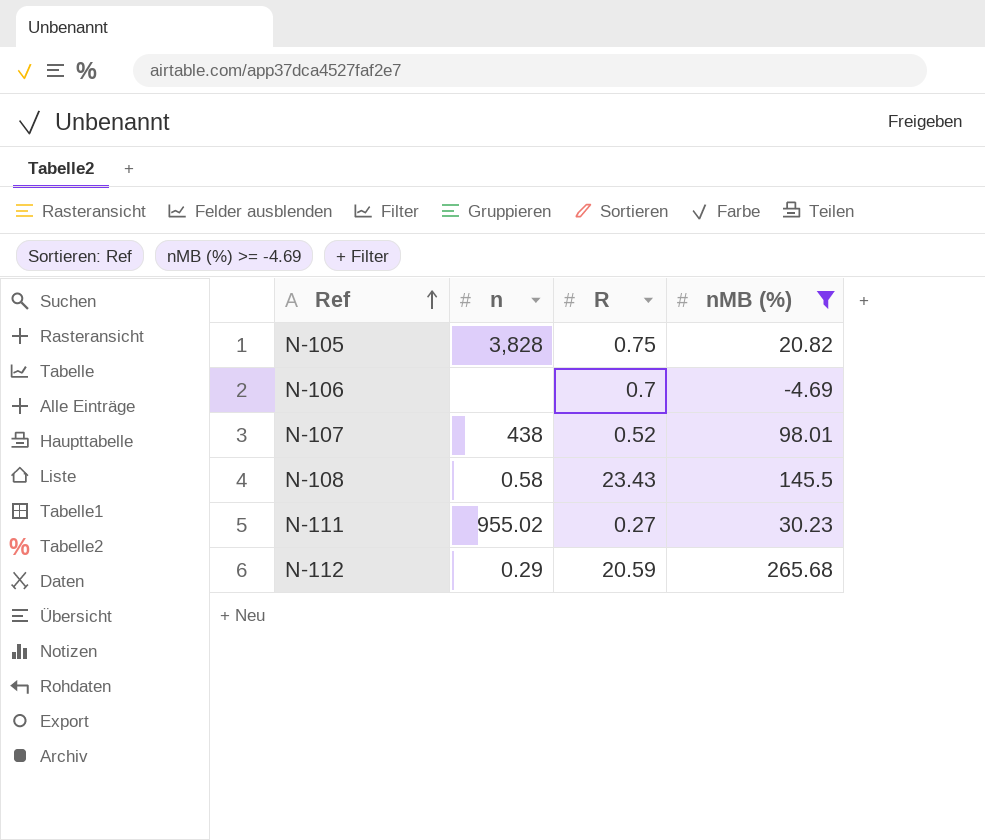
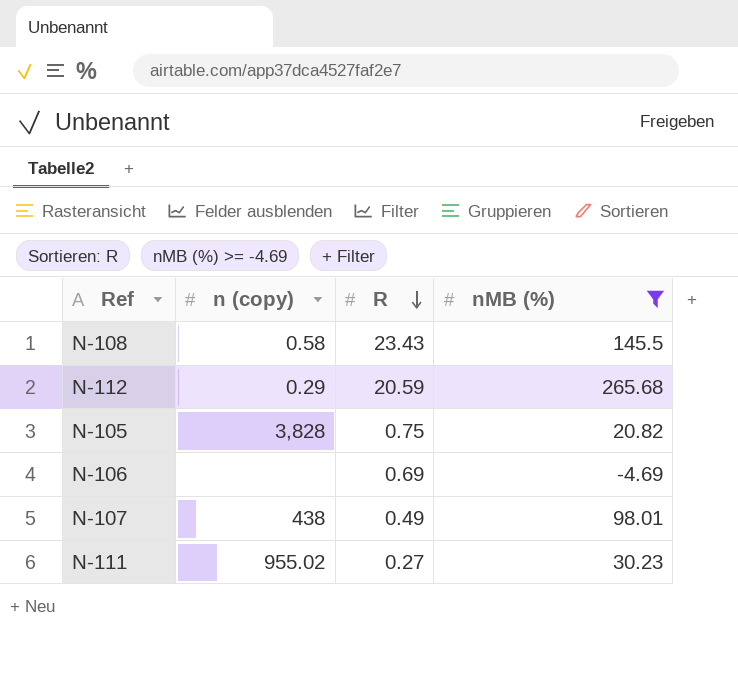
row order: Ref ascending -> R descending
column name: n -> n (copy)
N-106 | R: 0.7 -> 0.69
N-107 | R: 0.52 -> 0.49

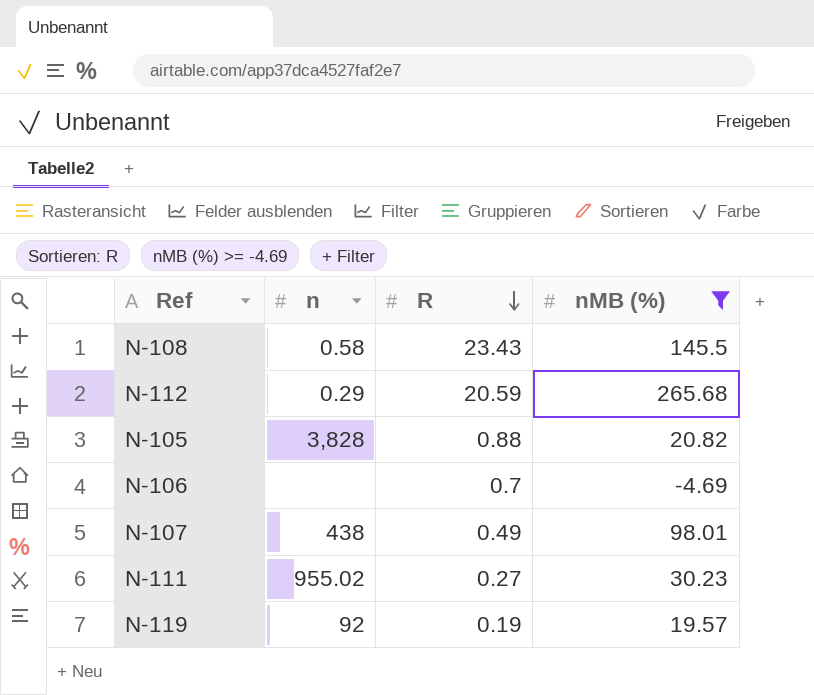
column name: n (copy) -> n
N-105 | R: 0.75 -> 0.88
N-106 | R: 0.69 -> 0.7
row N-119: none -> 92 | 0.19 | 19.57

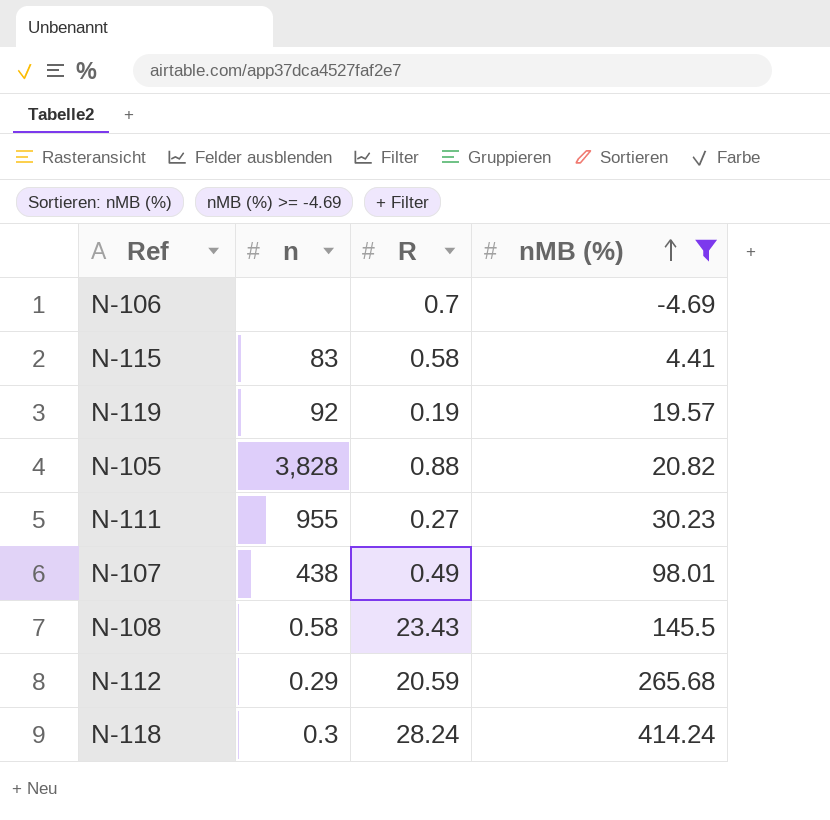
row order: R descending -> nMB (%) ascending
row N-115: none -> 83 | 0.58 | 4.41
N-111 | n: 955.02 -> 955
row N-118: none -> 0.3 | 28.24 | 414.24

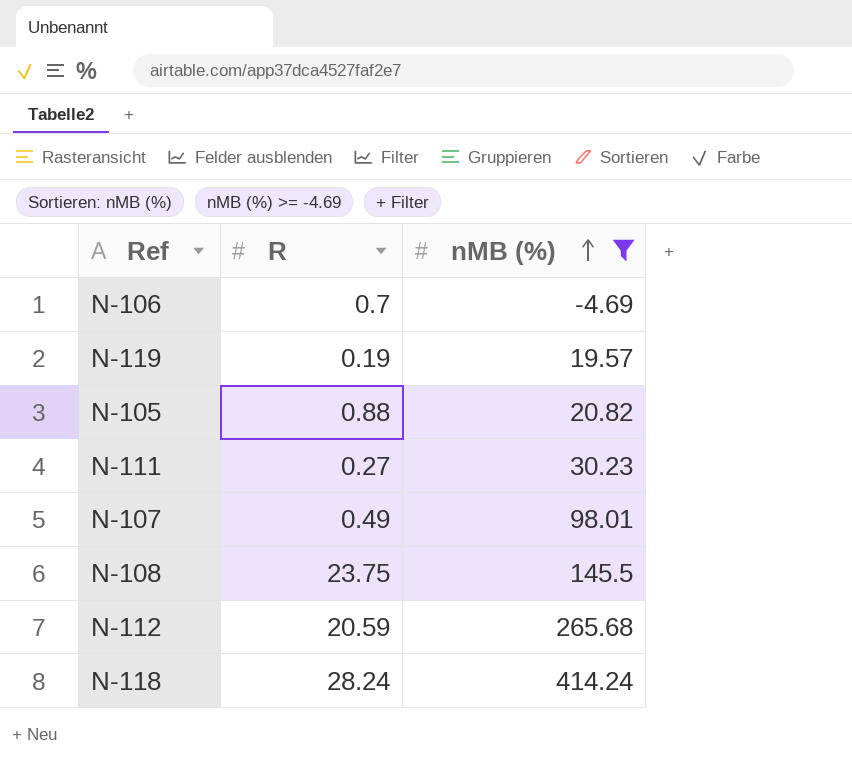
column n | position: 2 -> none
row N-115: 83 | 0.58 | 4.41 -> none
N-108 | R: 23.43 -> 23.75

